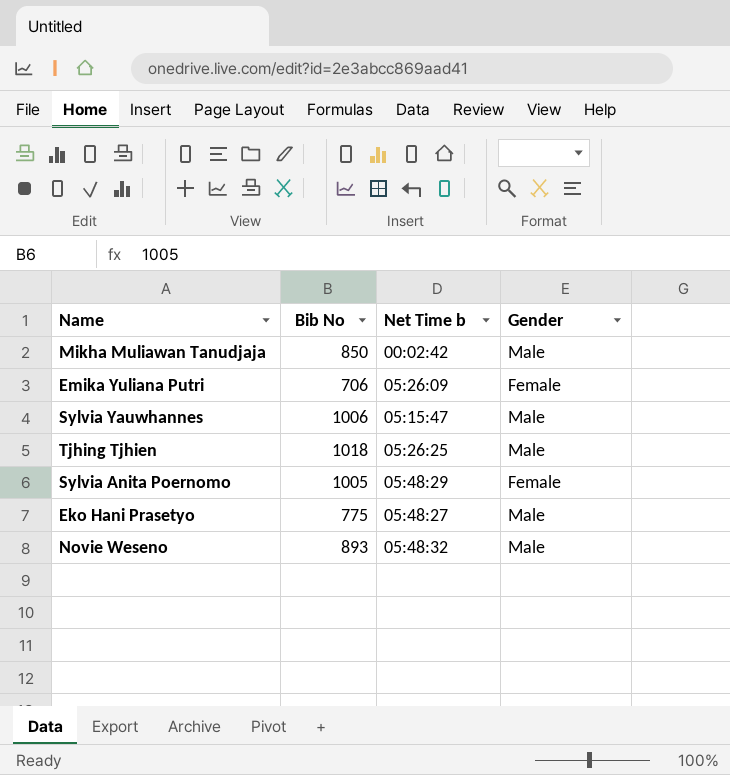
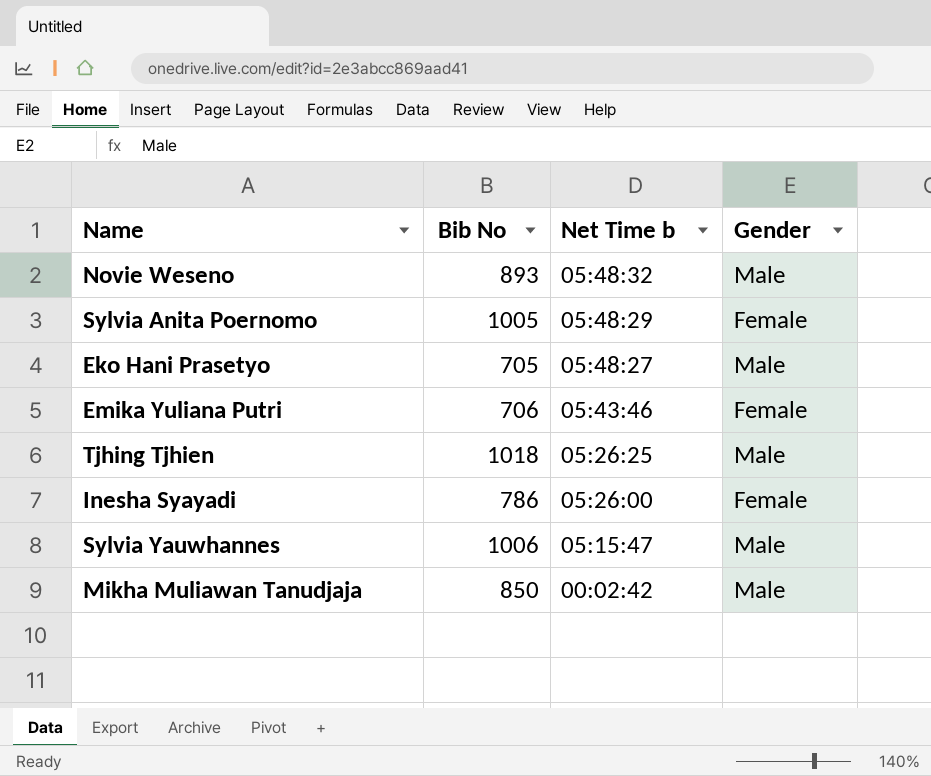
row order: none -> Net Time b descending
Eko Hani Prasetyo | Bib No: 775 -> 705
Emika Yuliana Putri | Net Time b: 05:26:09 -> 05:43:46
row Inesha Syayadi: none -> 786 | 05:26:00 | Female

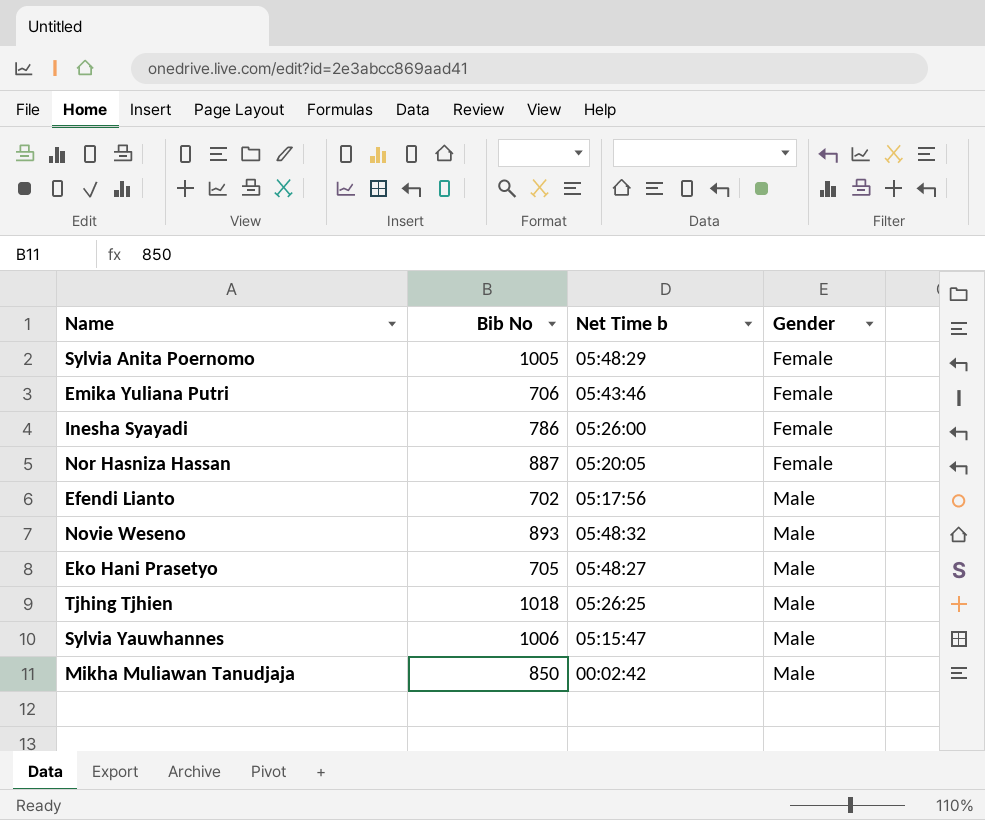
row order: Net Time b descending -> Gender ascending
row Nor Hasniza Hassan: none -> 887 | 05:20:05 | Female
row Efendi Lianto: none -> 702 | 05:17:56 | Male

